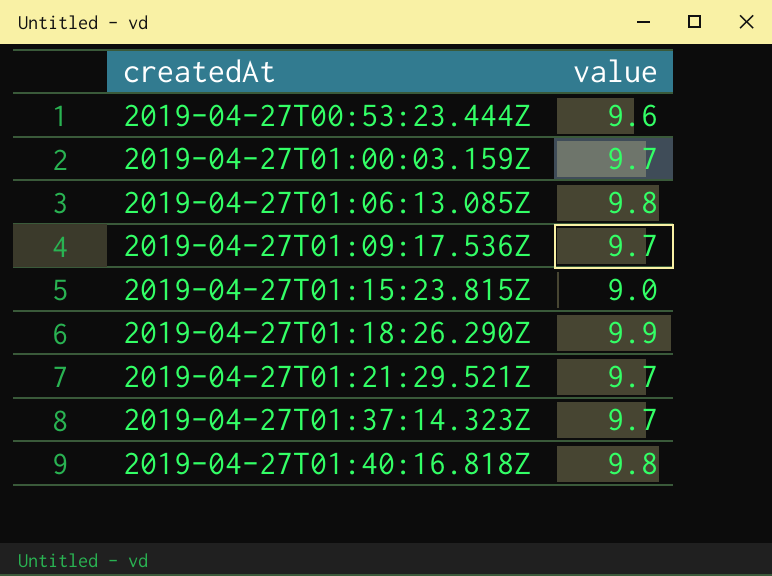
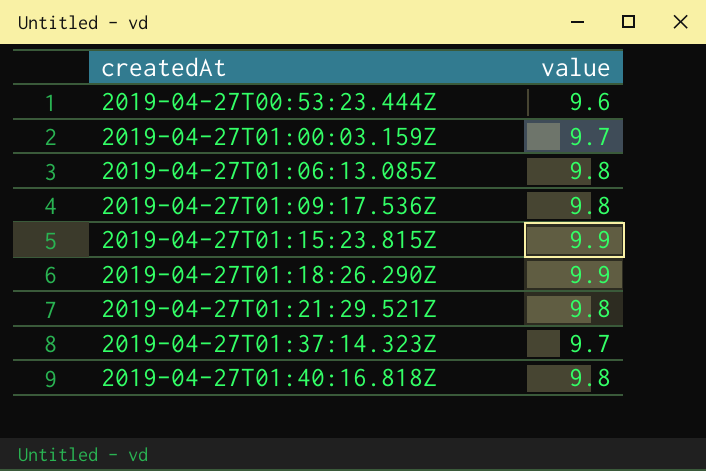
2019-04-27T01:09:17.536Z | value: 9.7 -> 9.8
2019-04-27T01:15:23.815Z | value: 9.0 -> 9.9
2019-04-27T01:21:29.521Z | value: 9.7 -> 9.8

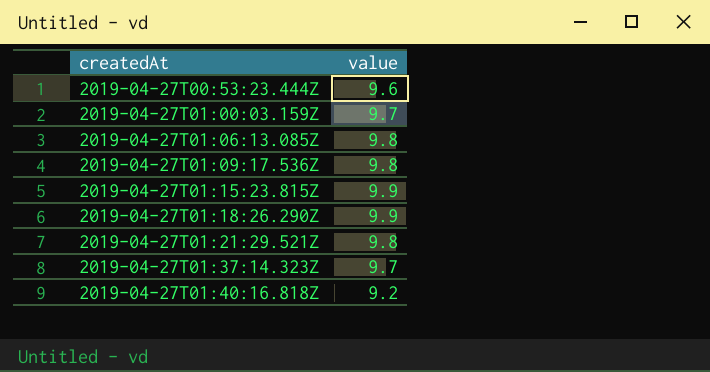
2019-04-27T01:40:16.818Z | value: 9.8 -> 9.2

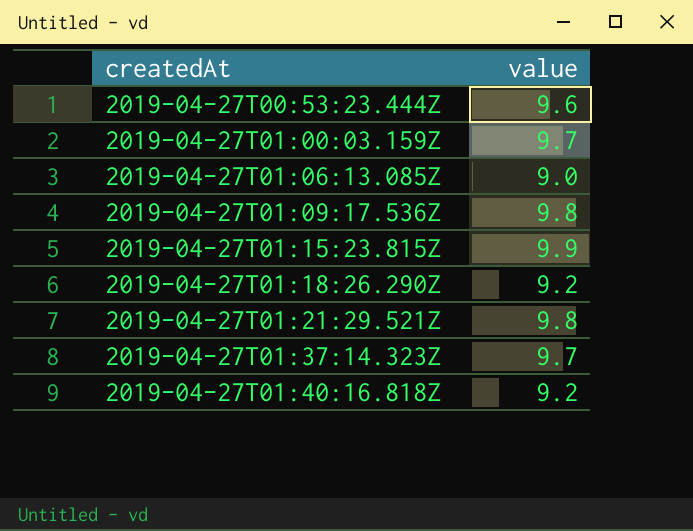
2019-04-27T01:06:13.085Z | value: 9.8 -> 9.0
2019-04-27T01:18:26.290Z | value: 9.9 -> 9.2

